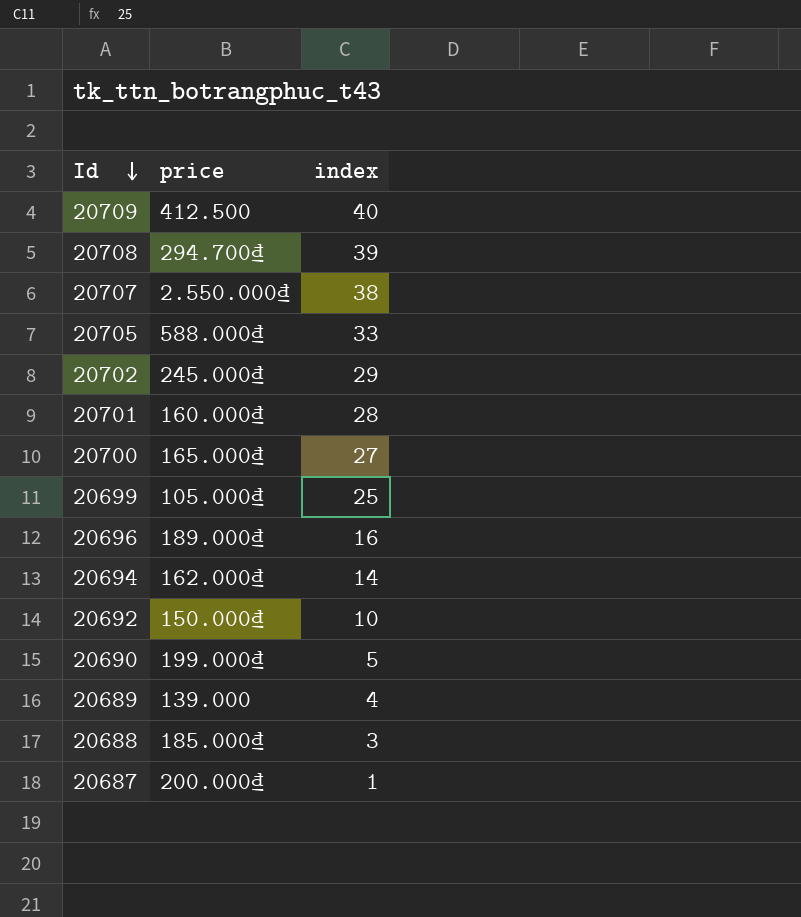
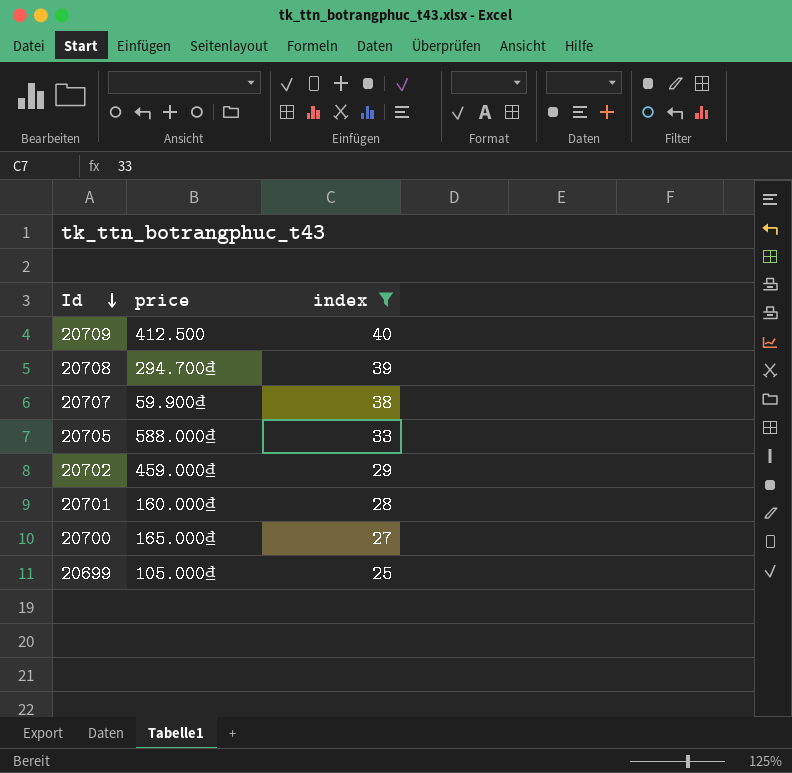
filter: none -> index >= 25
20707 | price: 2.550.000₫ -> 59.900₫
20702 | price: 245.000₫ -> 459.000₫

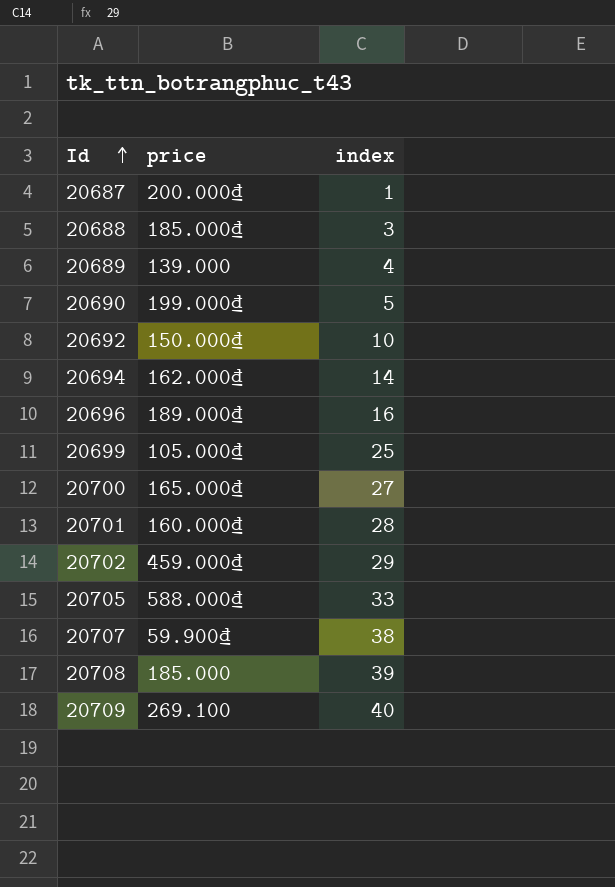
filter: index >= 25 -> none
row order: Id descending -> Id ascending
20708 | price: 294.700₫ -> 185.000
20709 | price: 412.500 -> 269.100

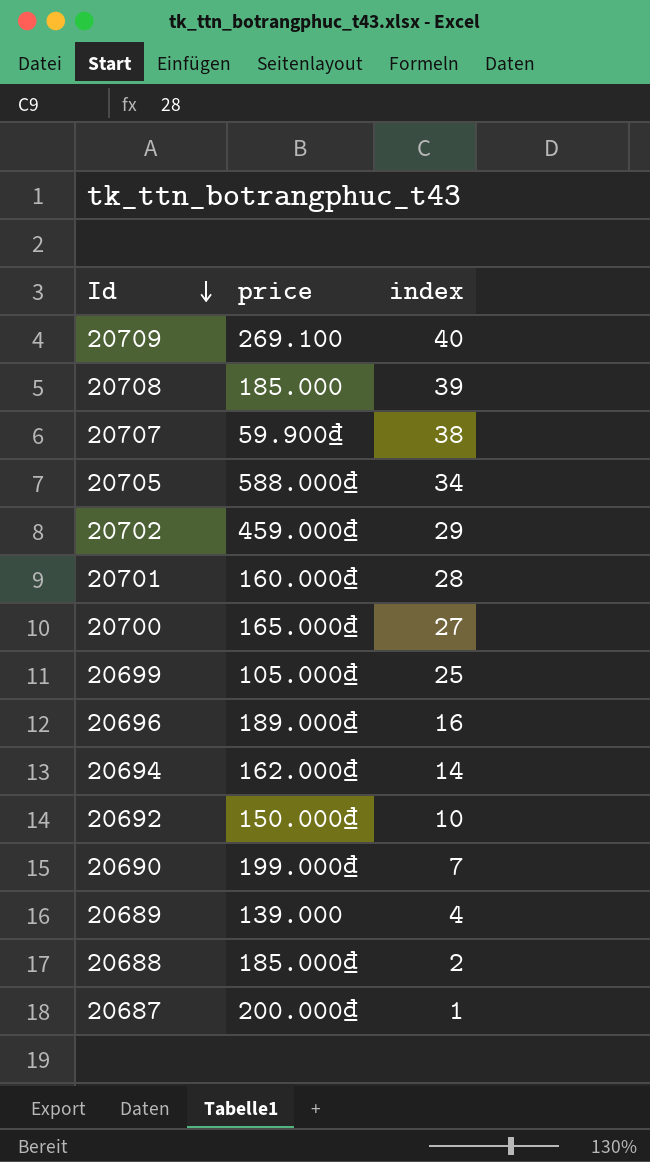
row order: Id ascending -> Id descending
20705 | index: 33 -> 34
20690 | index: 5 -> 7
20688 | index: 3 -> 2

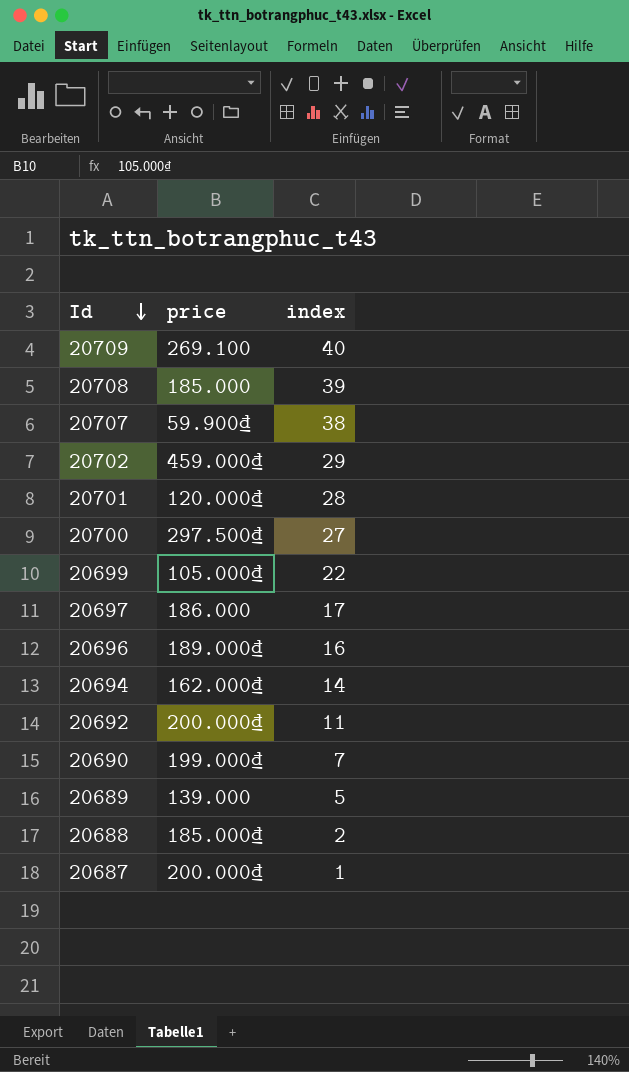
row 20705: 588.000₫ | 34 -> none
20701 | price: 160.000₫ -> 120.000₫
20700 | price: 165.000₫ -> 297.500₫
20699 | index: 25 -> 22
row 20697: none -> 186.000 | 17
20692 | price: 150.000₫ -> 200.000₫
20692 | index: 10 -> 11
20689 | index: 4 -> 5

